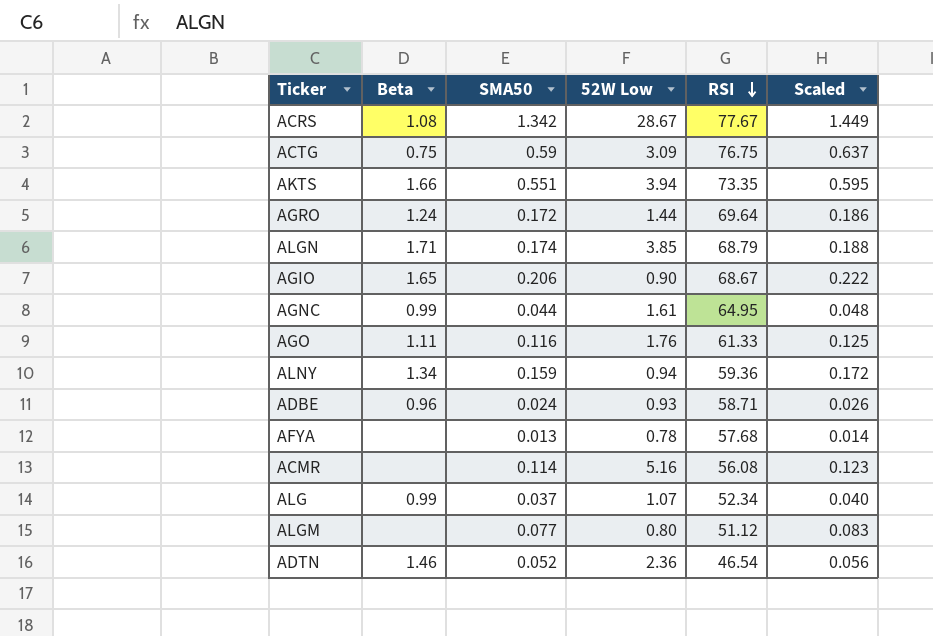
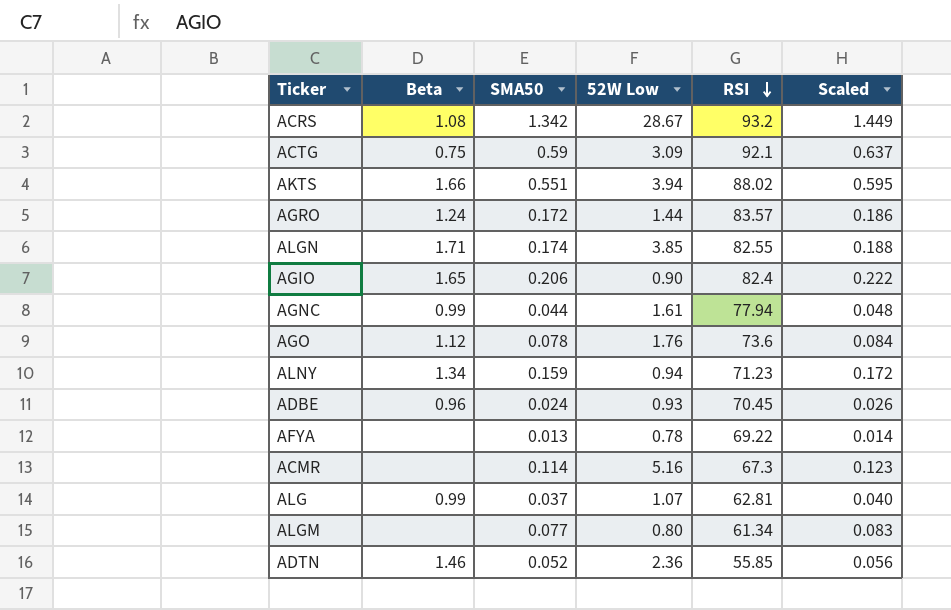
ACRS | RSI: 77.67 -> 93.2
ACTG | RSI: 76.75 -> 92.1
AKTS | RSI: 73.35 -> 88.02
AGRO | RSI: 69.64 -> 83.57
ALGN | RSI: 68.79 -> 82.55
AGIO | RSI: 68.67 -> 82.4
AGNC | RSI: 64.95 -> 77.94
AGO | Beta: 1.11 -> 1.12
AGO | SMA50: 0.116 -> 0.078
AGO | RSI: 61.33 -> 73.6
AGO | Scaled: 0.125 -> 0.084
ALNY | RSI: 59.36 -> 71.23
ADBE | RSI: 58.71 -> 70.45
AFYA | RSI: 57.68 -> 69.22
ACMR | RSI: 56.08 -> 67.3
ALG | RSI: 52.34 -> 62.81
ALGM | RSI: 51.12 -> 61.34
ADTN | RSI: 46.54 -> 55.85

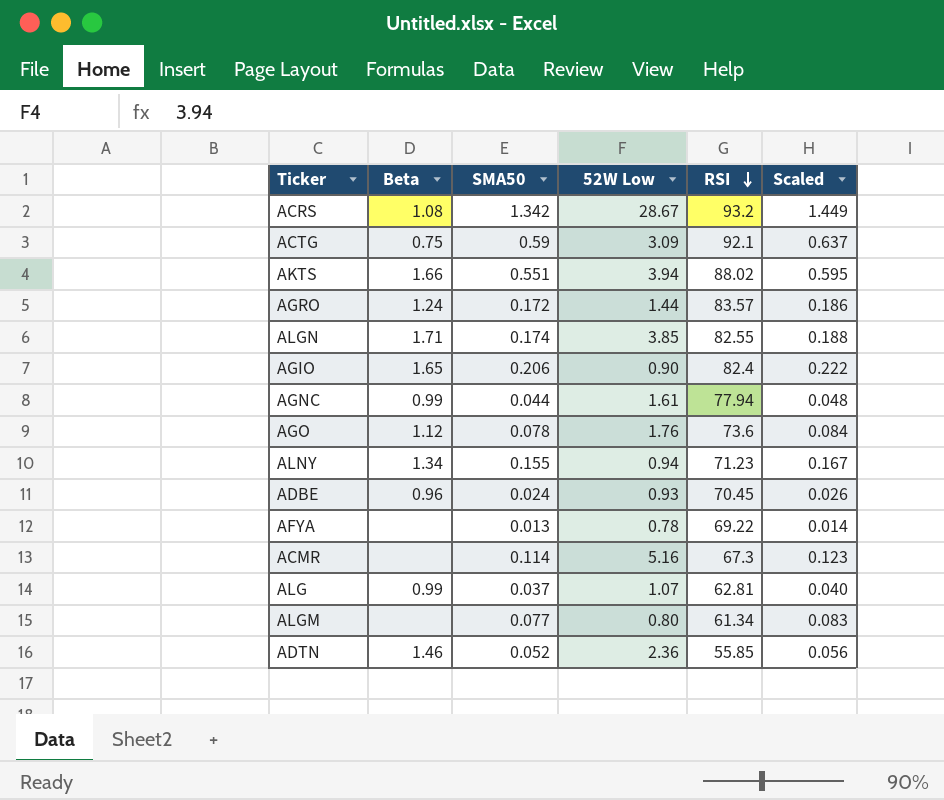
ALNY | SMA50: 0.159 -> 0.155
ALNY | Scaled: 0.172 -> 0.167

